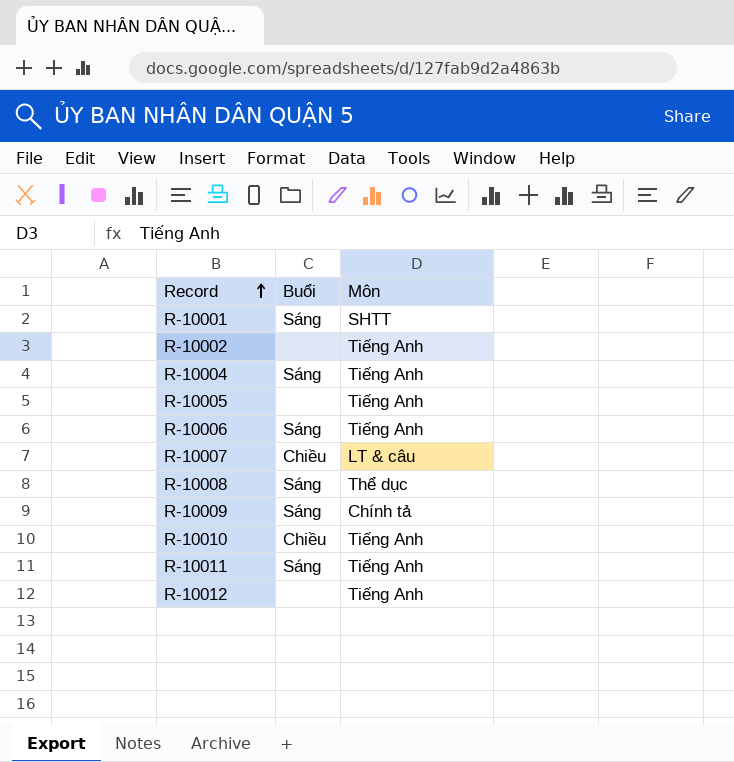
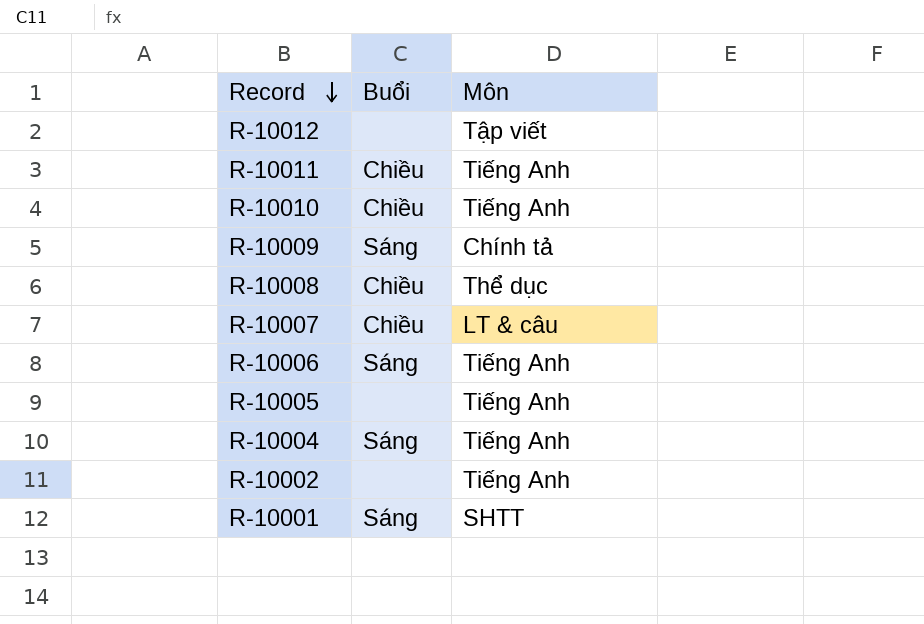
row order: Record ascending -> Record descending
R-10012 | Môn: Tiếng Anh -> Tập viết
R-10011 | Buổi: Sáng -> Chiều
R-10008 | Buổi: Sáng -> Chiều

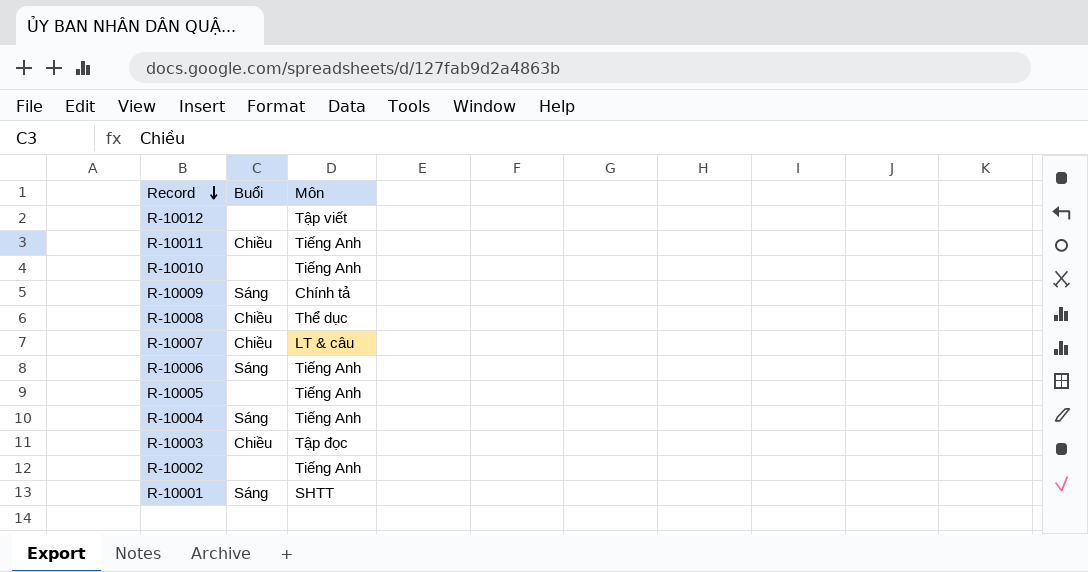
R-10010 | Buổi: Chiều -> none
row R-10003: none -> Chiều | Tập đọc

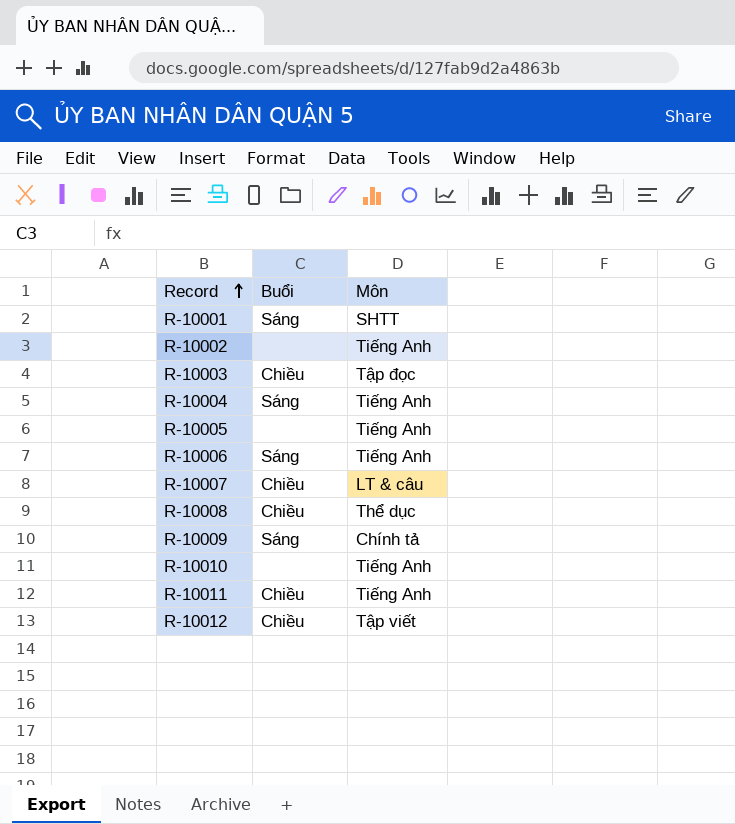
row order: Record descending -> Record ascending
R-10012 | Buổi: none -> Chiều

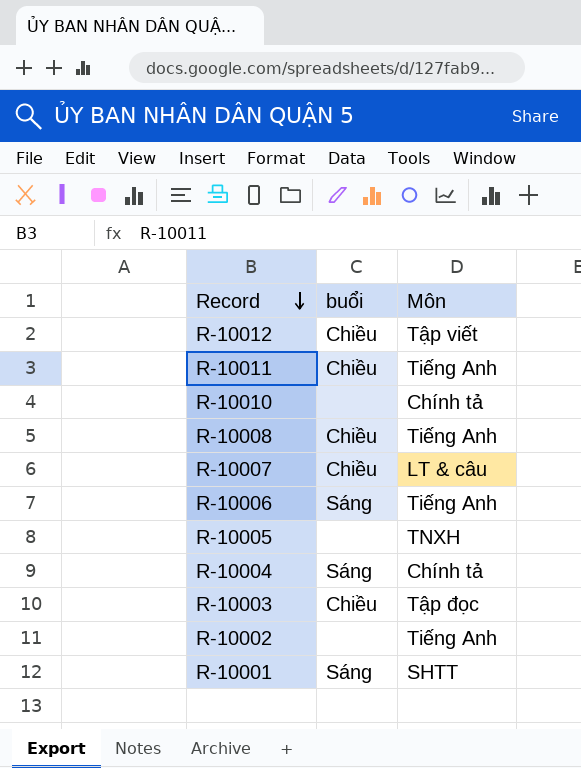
row order: Record ascending -> Record descending
column name: Buổi -> buổi
row R-10009: Sáng | Chính tả -> none
R-10010 | Môn: Tiếng Anh -> Chính tả
R-10008 | Môn: Thể dục -> Tiếng Anh
R-10005 | Môn: Tiếng Anh -> TNXH
R-10004 | Môn: Tiếng Anh -> Chính tả

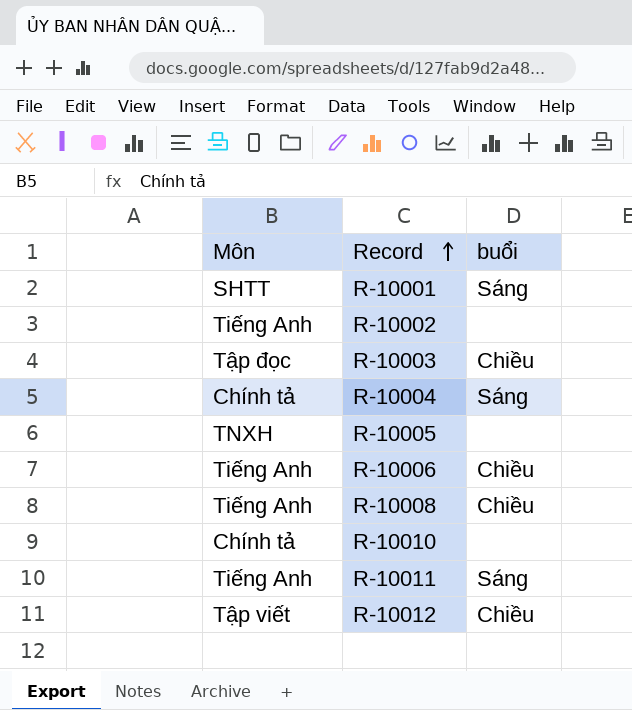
row order: Record descending -> Record ascending
column Môn | position: 3 -> 1
row R-10007: Chiều | LT & câu -> none
R-10006 | buổi: Sáng -> Chiều
R-10011 | buổi: Chiều -> Sáng

